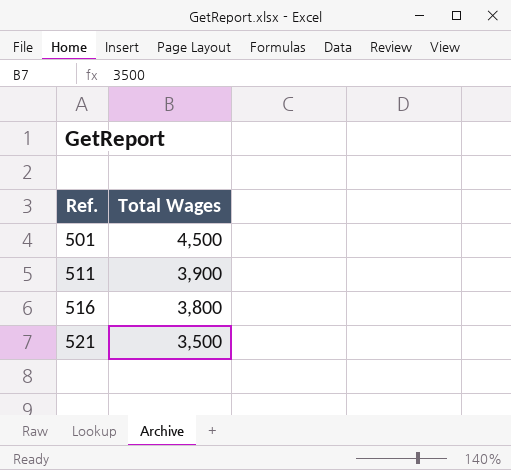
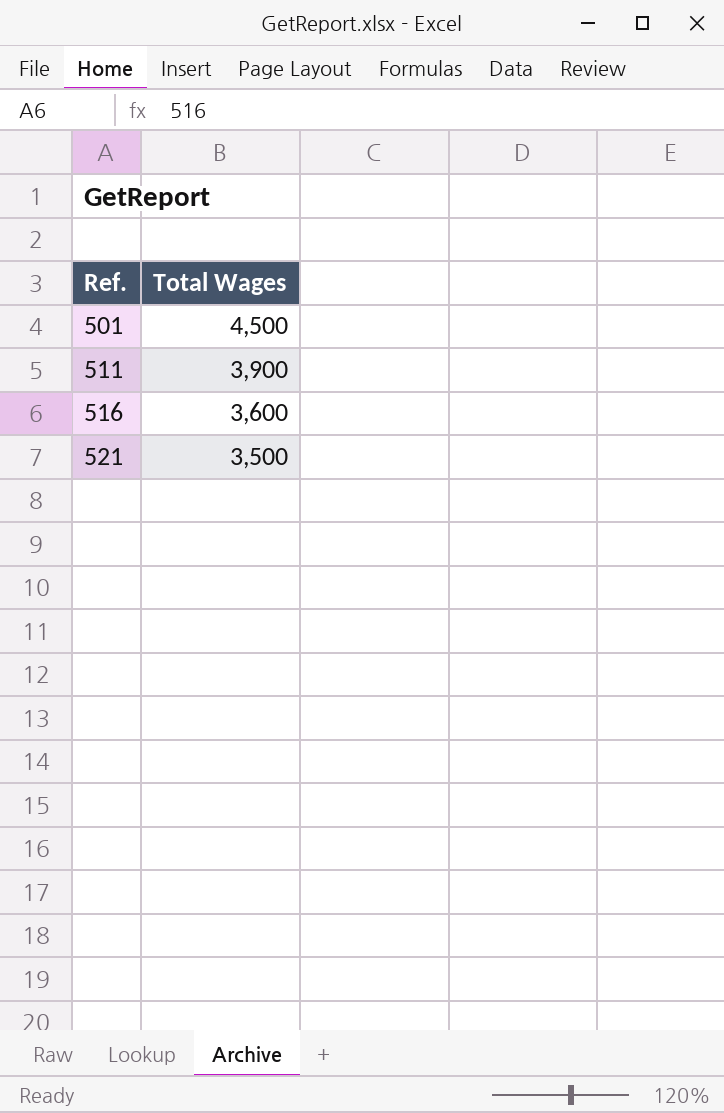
516 | Total Wages: 3,800 -> 3,600

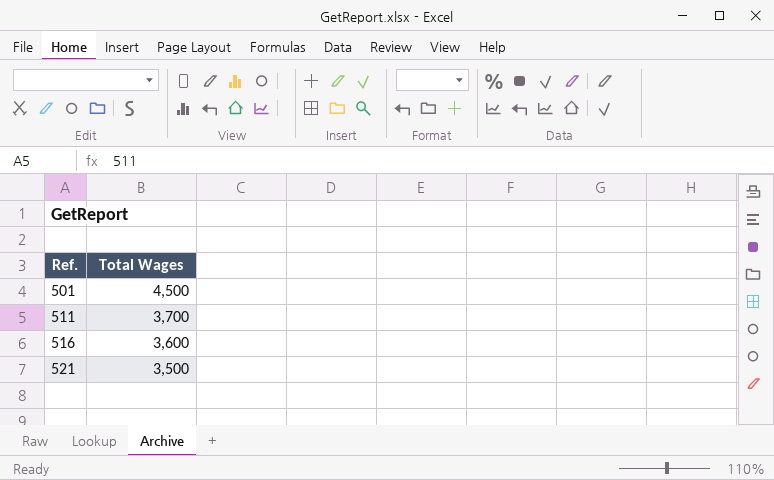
511 | Total Wages: 3,900 -> 3,700

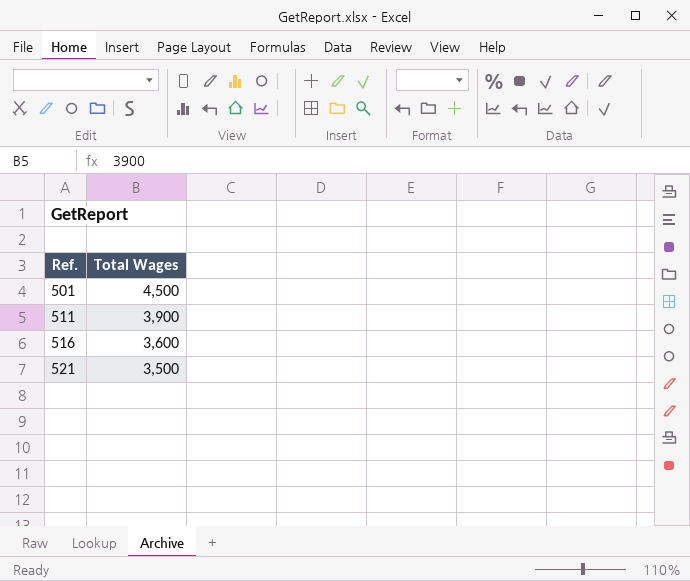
511 | Total Wages: 3,700 -> 3,900

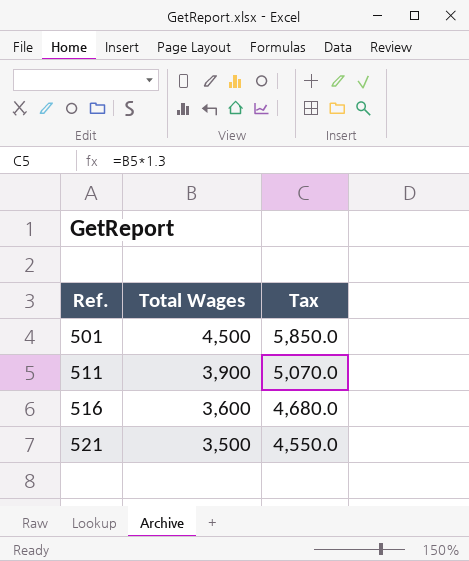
column Tax | formula: none -> [Total Wages] * 1.3

